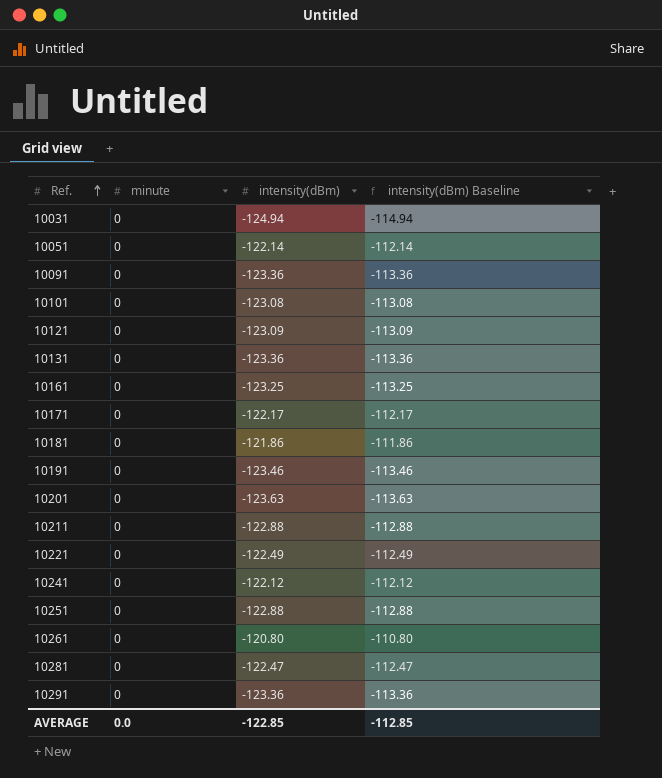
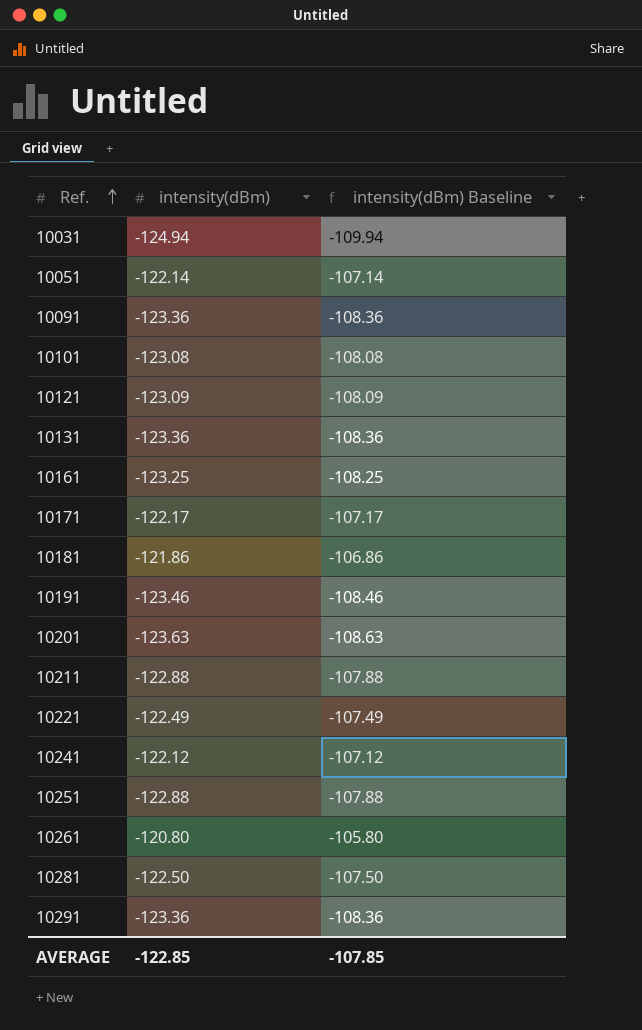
column minute | position: 2 -> none
column intensity(dBm) Baseline | formula: [intensity(dBm)] + 10 -> [intensity(dBm)] + 15
10281 | intensity(dBm): -122.47 -> -122.50
AVERAGE | intensity(dBm) Baseline: -112.85 -> -107.85

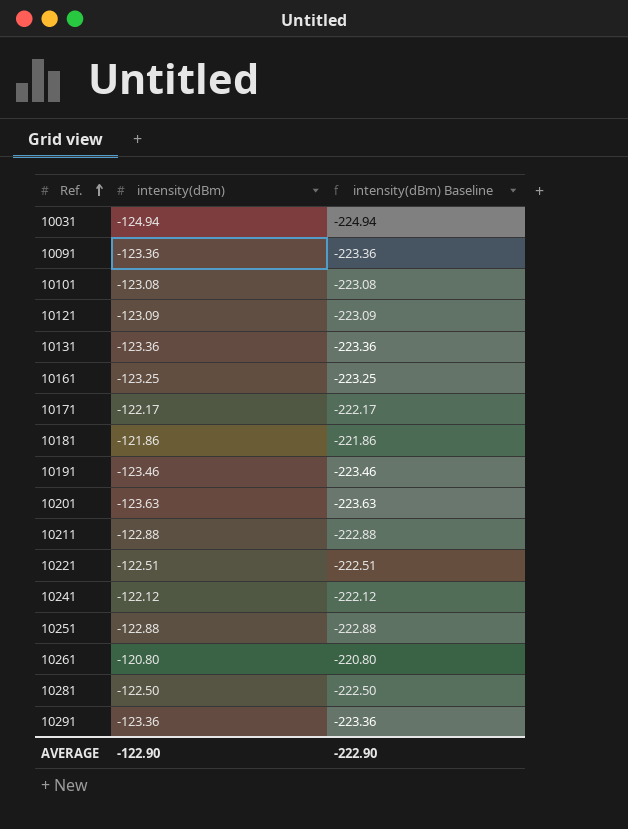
column intensity(dBm) Baseline | formula: [intensity(dBm)] + 15 -> [intensity(dBm)] - 100
row 10051: -122.14 | -107.14 -> none
10221 | intensity(dBm): -122.49 -> -122.51
AVERAGE | intensity(dBm): -122.85 -> -122.90
AVERAGE | intensity(dBm) Baseline: -107.85 -> -222.90

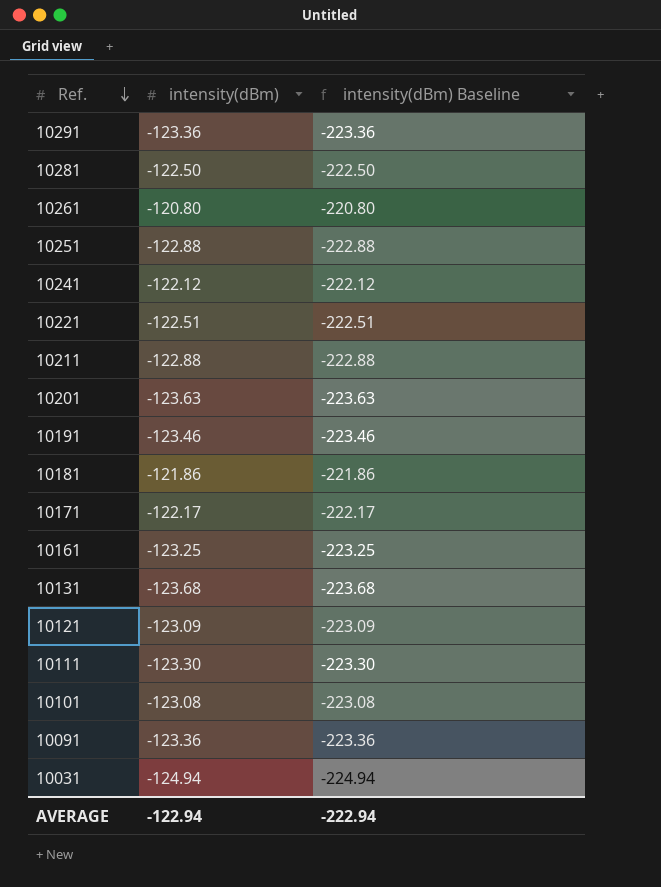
row order: Ref. ascending -> Ref. descending
10131 | intensity(dBm): -123.36 -> -123.68
10131 | intensity(dBm) Baseline: -223.36 -> -223.68
row 10111: none -> -123.30 | -223.30
AVERAGE | intensity(dBm): -122.90 -> -122.94
AVERAGE | intensity(dBm) Baseline: -222.90 -> -222.94

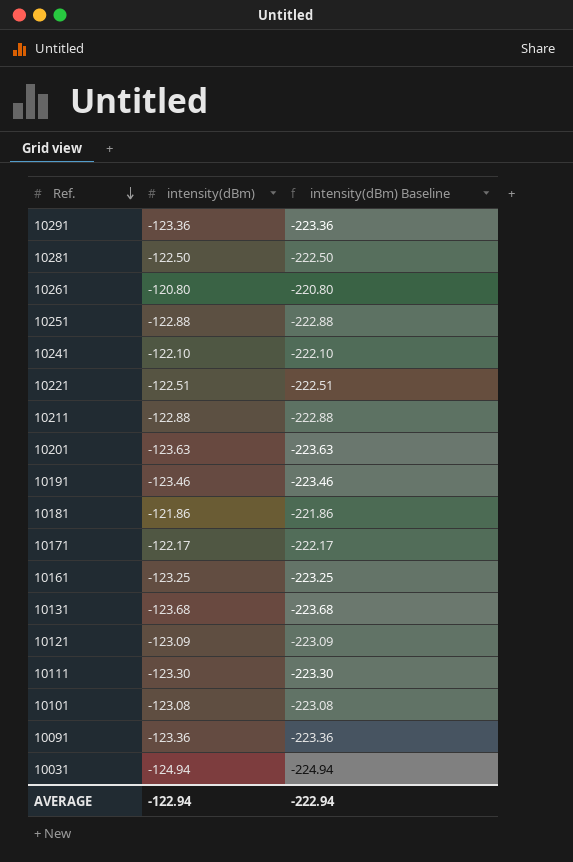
10241 | intensity(dBm): -122.12 -> -122.10
10241 | intensity(dBm) Baseline: -222.12 -> -222.10

